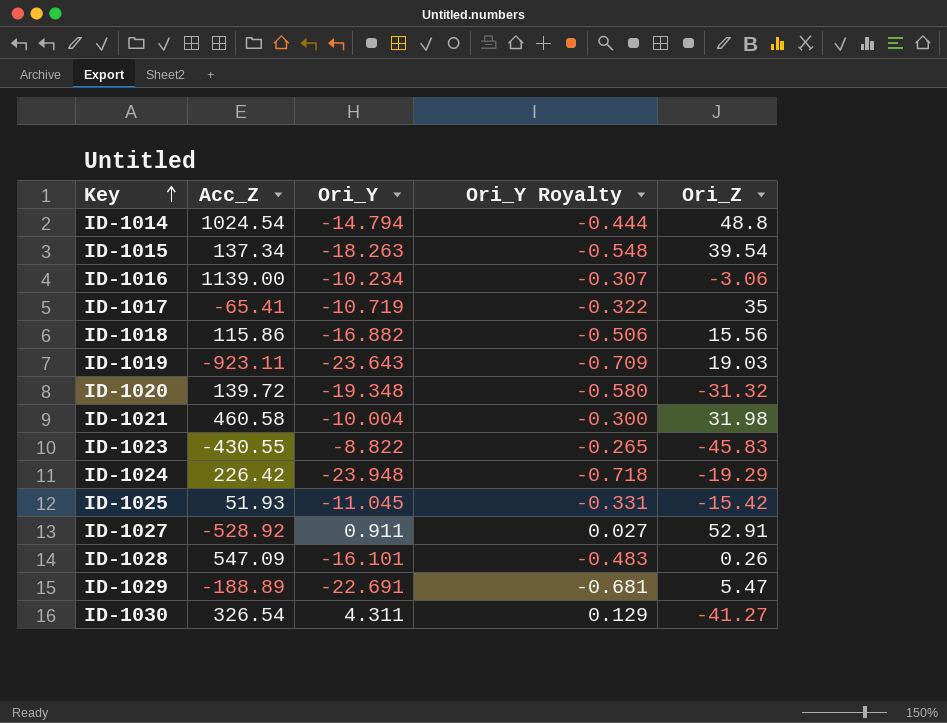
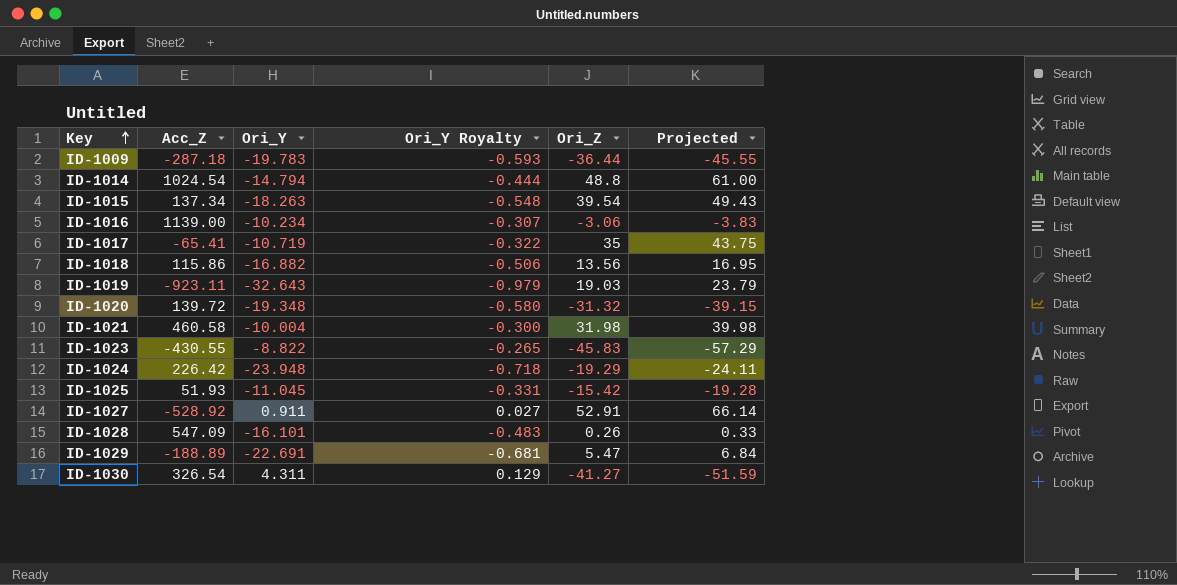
column Projected | formula: none -> [Ori_Z] * 1.25
row ID-1009: none -> -287.18 | -19.783 | -0.593 | -36.44 | -45.55
ID-1018 | Ori_Z: 15.56 -> 13.56
ID-1019 | Ori_Y: -23.643 -> -32.643
ID-1019 | Ori_Y Royalty: -0.709 -> -0.979

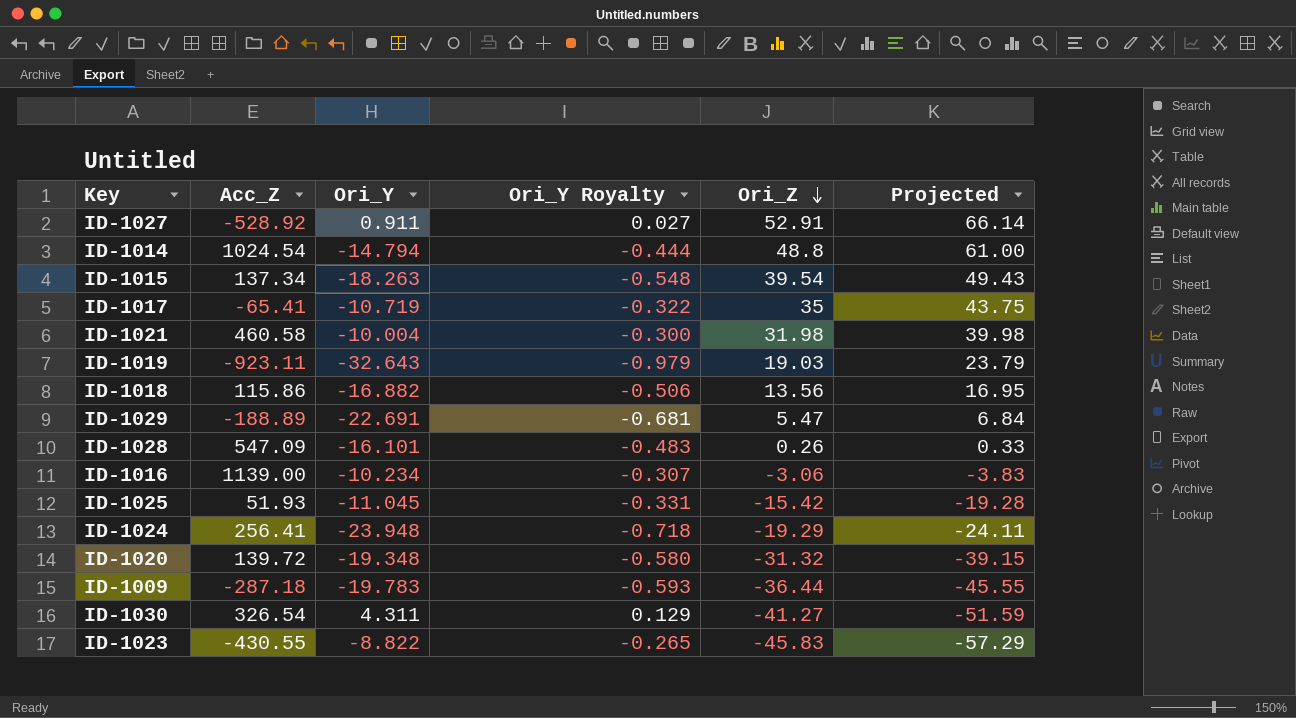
row order: Key ascending -> Ori_Z descending
ID-1024 | Acc_Z: 226.42 -> 256.41

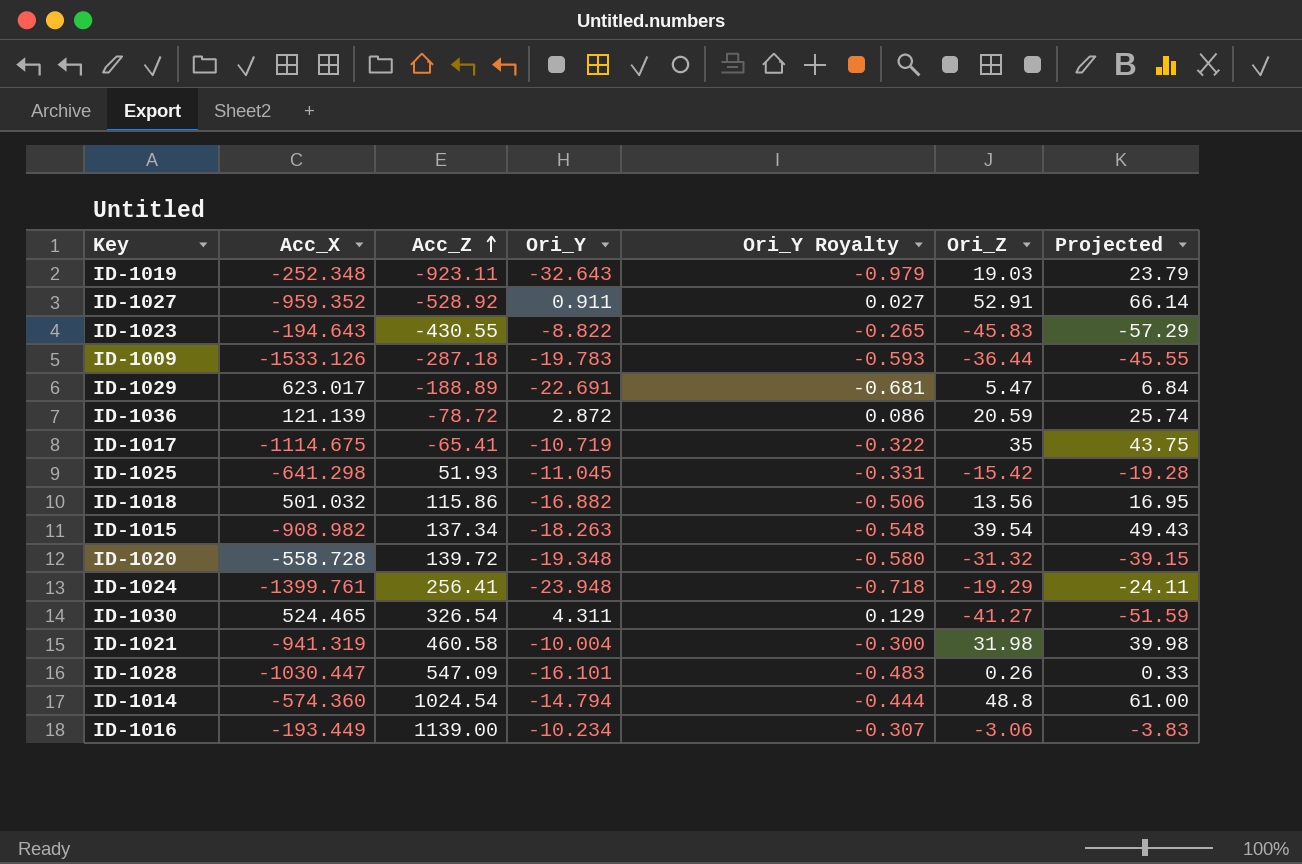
row order: Ori_Z descending -> Acc_Z ascending
column Acc_X | position: none -> 2
row ID-1036: none -> 121.139 | -78.72 | 2.872 | 0.086 | 20.59 | 25.74

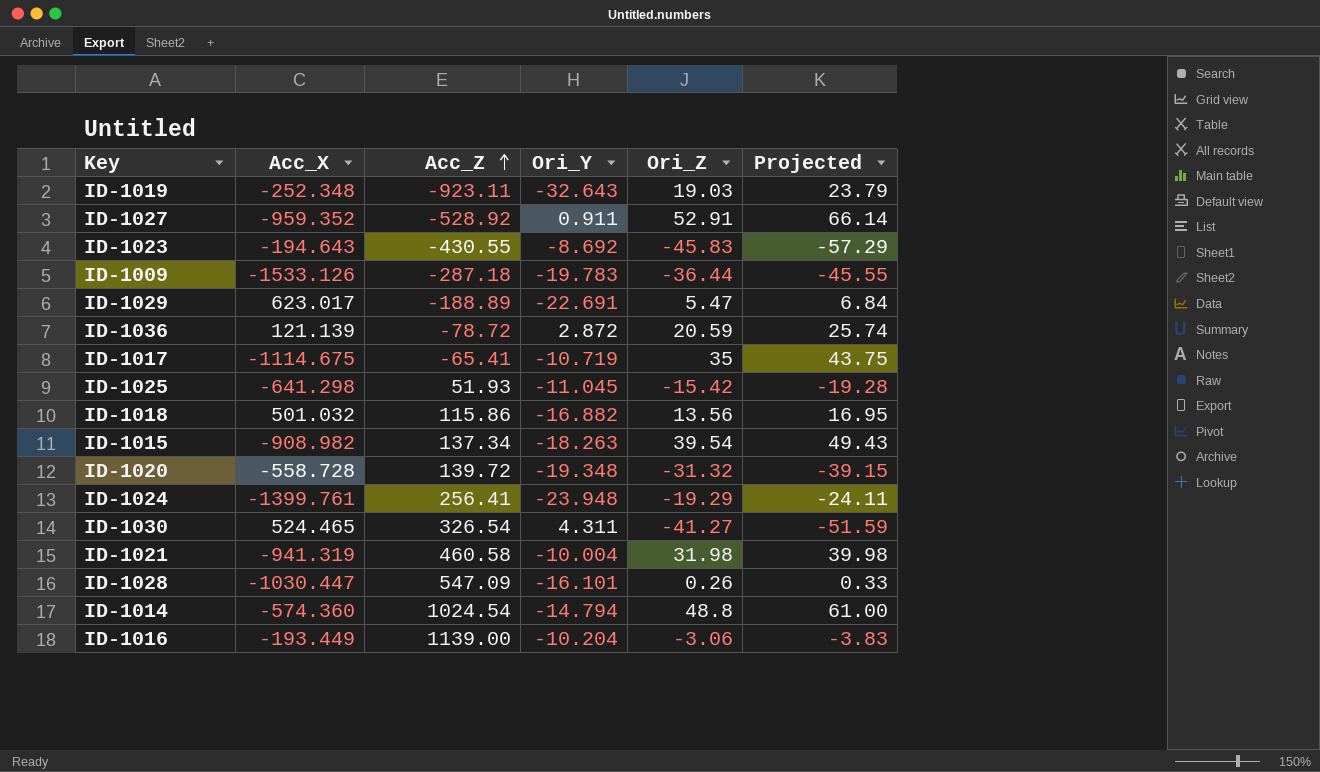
column Ori_Y Royalty | formula: [Ori_Y] * 0.03 -> none
ID-1023 | Ori_Y: -8.822 -> -8.692
ID-1016 | Ori_Y: -10.234 -> -10.204

